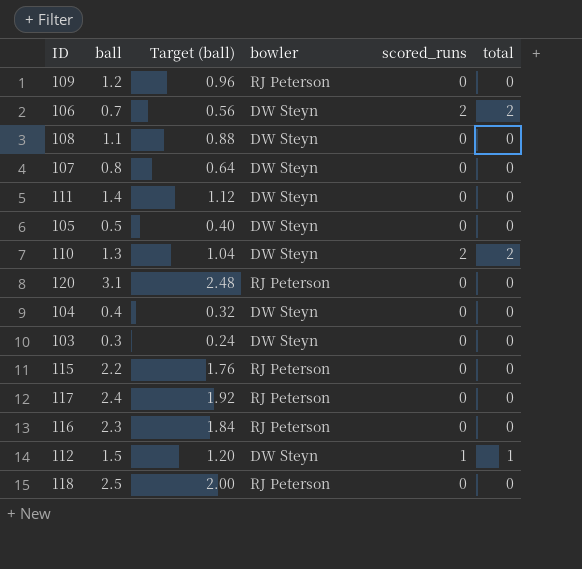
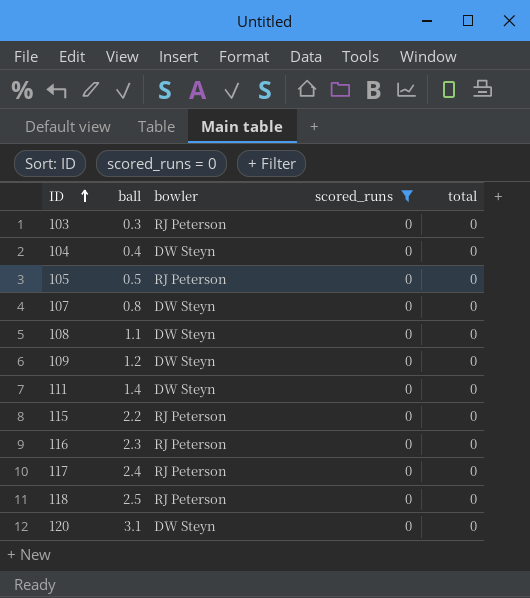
filter: none -> scored_runs = 0
row order: none -> ID ascending
column Target (ball) | formula: [ball] * 0.8 -> none
103 | bowler: DW Steyn -> RJ Peterson
105 | bowler: DW Steyn -> RJ Peterson
109 | bowler: RJ Peterson -> DW Steyn
120 | bowler: RJ Peterson -> DW Steyn

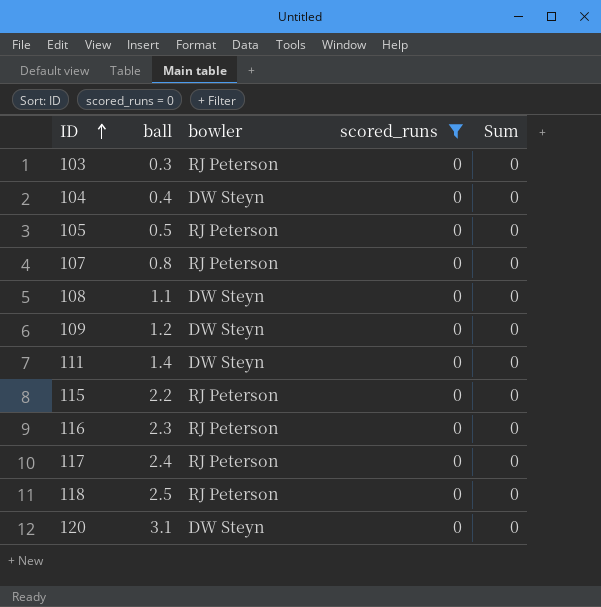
column name: total -> Sum
107 | bowler: DW Steyn -> RJ Peterson

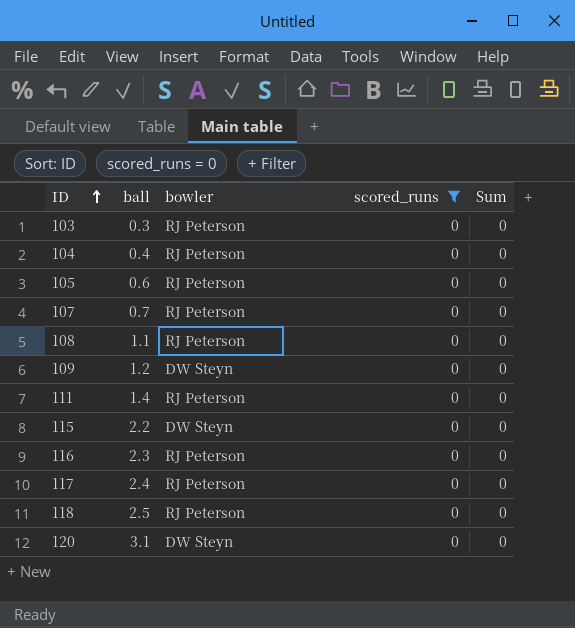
104 | bowler: DW Steyn -> RJ Peterson
105 | ball: 0.5 -> 0.6
107 | ball: 0.8 -> 0.7
108 | bowler: DW Steyn -> RJ Peterson
111 | bowler: DW Steyn -> RJ Peterson
115 | bowler: RJ Peterson -> DW Steyn

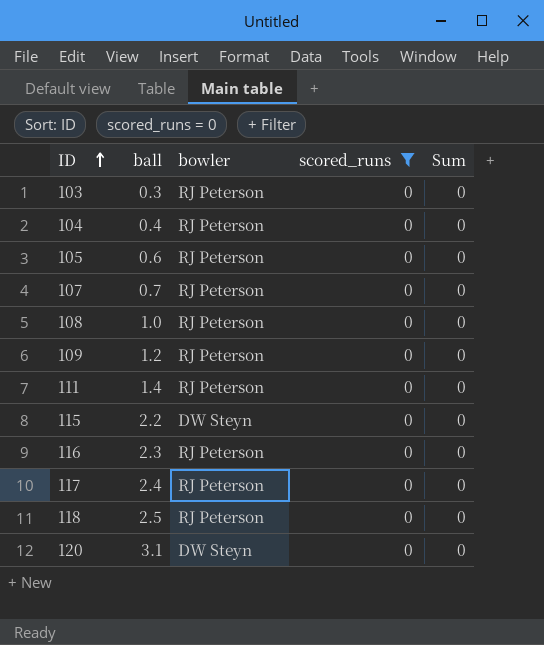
108 | ball: 1.1 -> 1.0
109 | bowler: DW Steyn -> RJ Peterson

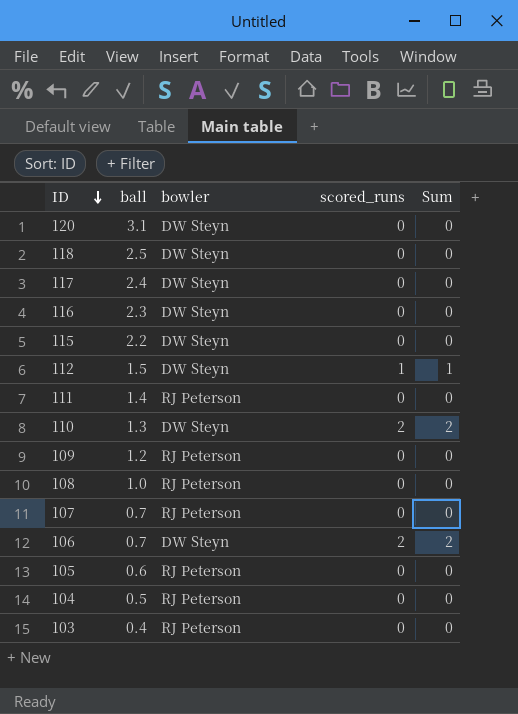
filter: scored_runs = 0 -> none
row order: ID ascending -> ID descending
118 | bowler: RJ Peterson -> DW Steyn
117 | bowler: RJ Peterson -> DW Steyn
116 | bowler: RJ Peterson -> DW Steyn
104 | ball: 0.4 -> 0.5
103 | ball: 0.3 -> 0.4

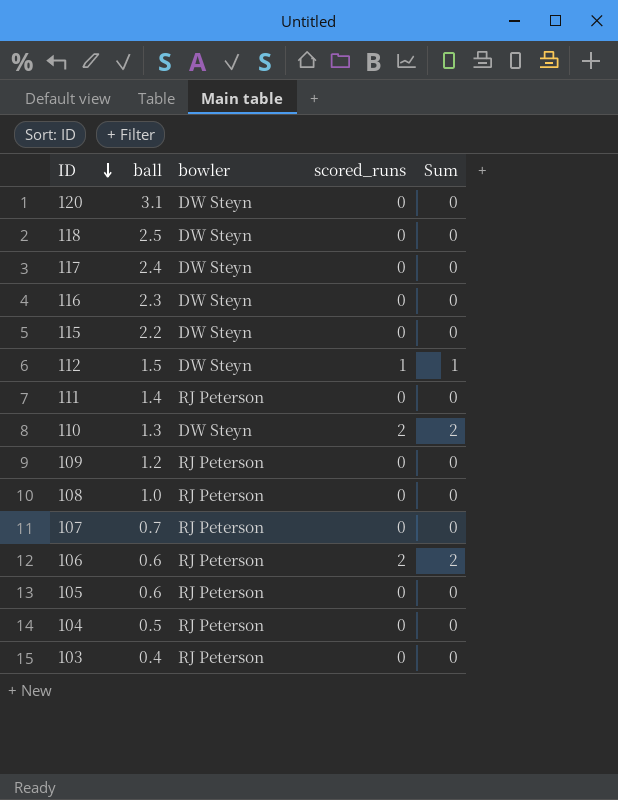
106 | ball: 0.7 -> 0.6
106 | bowler: DW Steyn -> RJ Peterson

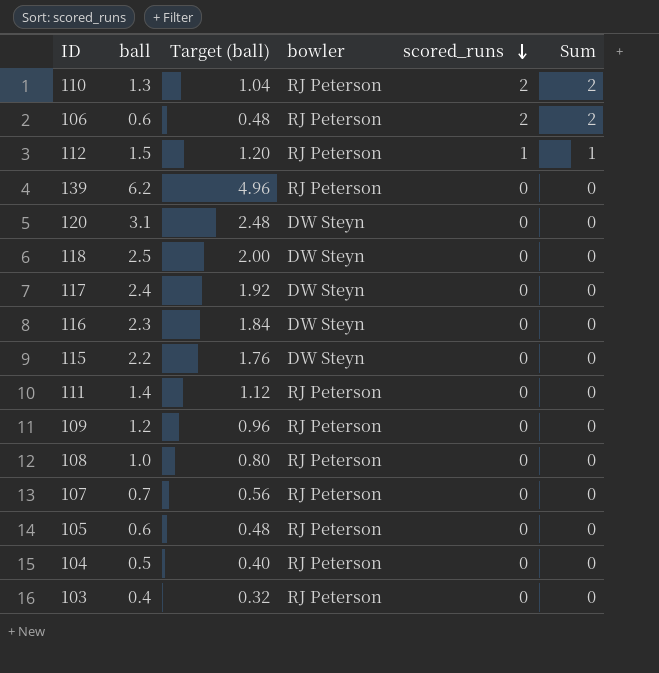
row order: ID descending -> scored_runs descending
column Target (ball) | formula: none -> [ball] * 0.8
110 | bowler: DW Steyn -> RJ Peterson
112 | bowler: DW Steyn -> RJ Peterson
row 139: none -> 6.2 | 4.96 | RJ Peterson | 0 | 0

